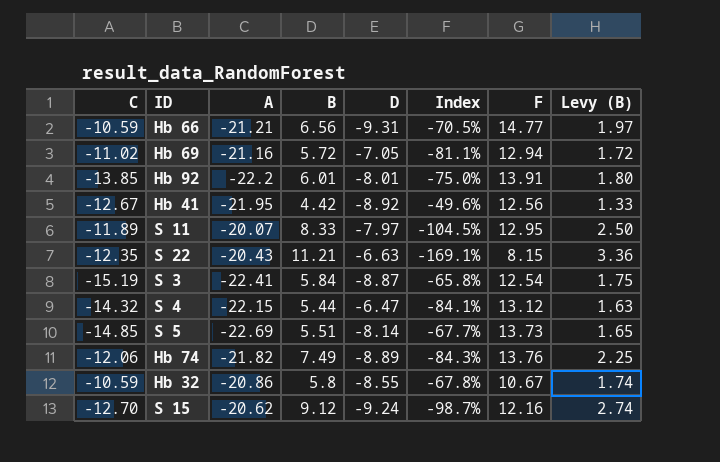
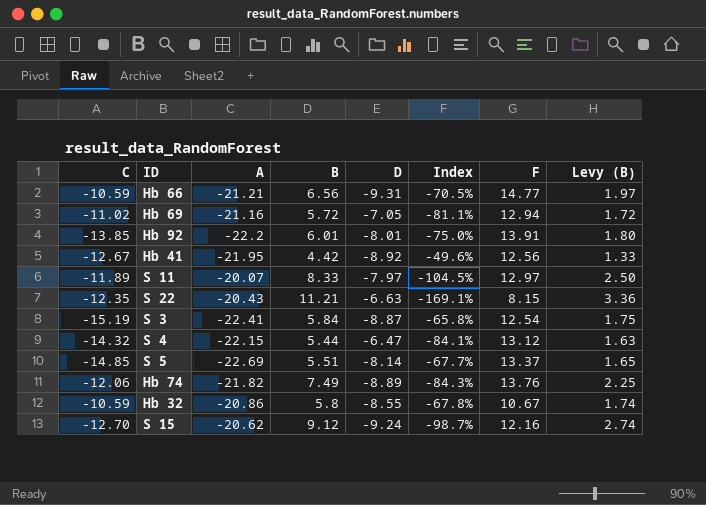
S 11 | F: 12.95 -> 12.97
S 5 | F: 13.73 -> 13.37

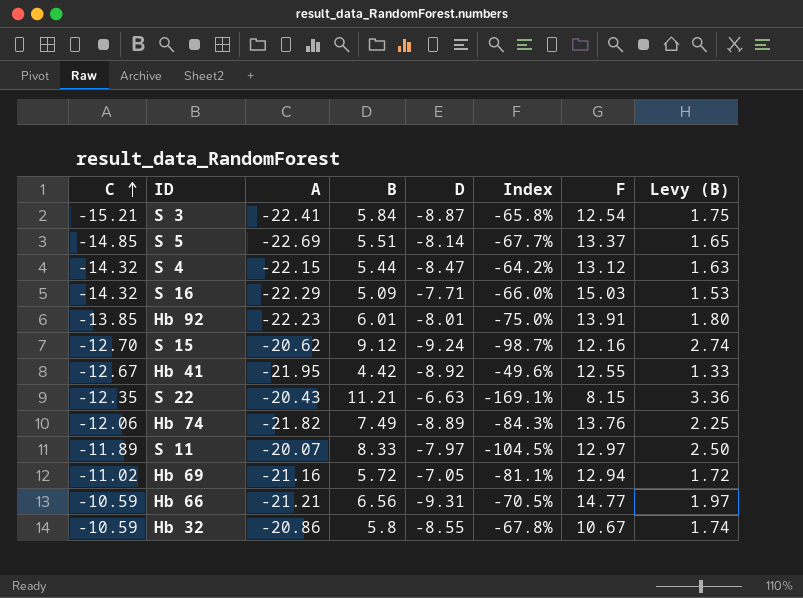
row order: none -> C ascending
S 3 | C: -15.19 -> -15.21
S 4 | D: -6.47 -> -8.47
S 4 | Index: -84.1% -> -64.2%
row S 16: none -> -14.32 | -22.29 | 5.09 | -7.71 | -66.0% | 15.03 | 1.53
Hb 92 | A: -22.2 -> -22.23
Hb 41 | F: 12.56 -> 12.55

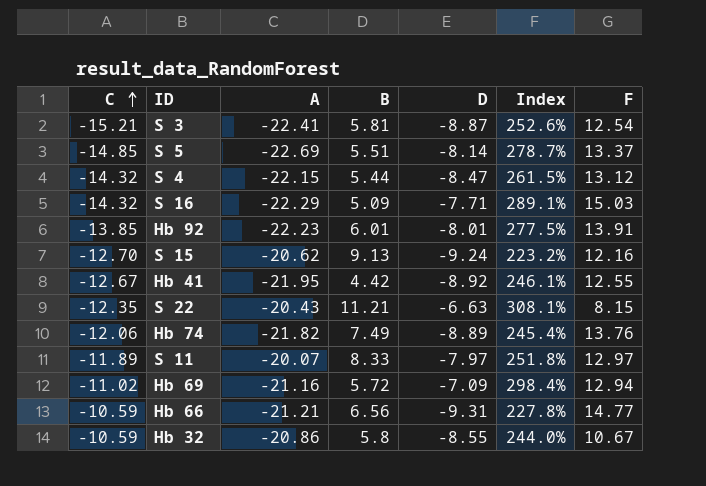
column Levy (B) | formula: [B] * 0.3 -> none
column Index | formula: [B] / [D] -> [A] / [D]
S 3 | B: 5.84 -> 5.81
S 15 | B: 9.12 -> 9.13
Hb 69 | D: -7.05 -> -7.09

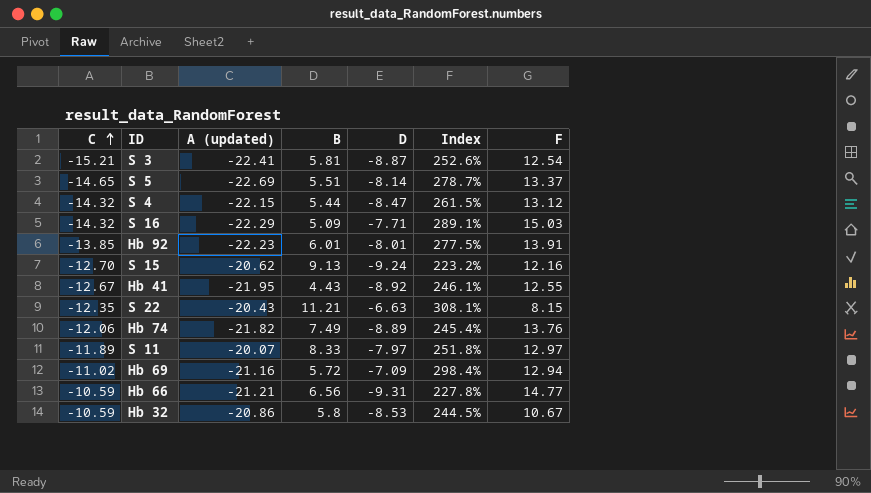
column name: A -> A (updated)
S 5 | C: -14.85 -> -14.65
Hb 41 | B: 4.42 -> 4.43
Hb 32 | D: -8.55 -> -8.53
Hb 32 | Index: 244.0% -> 244.5%

